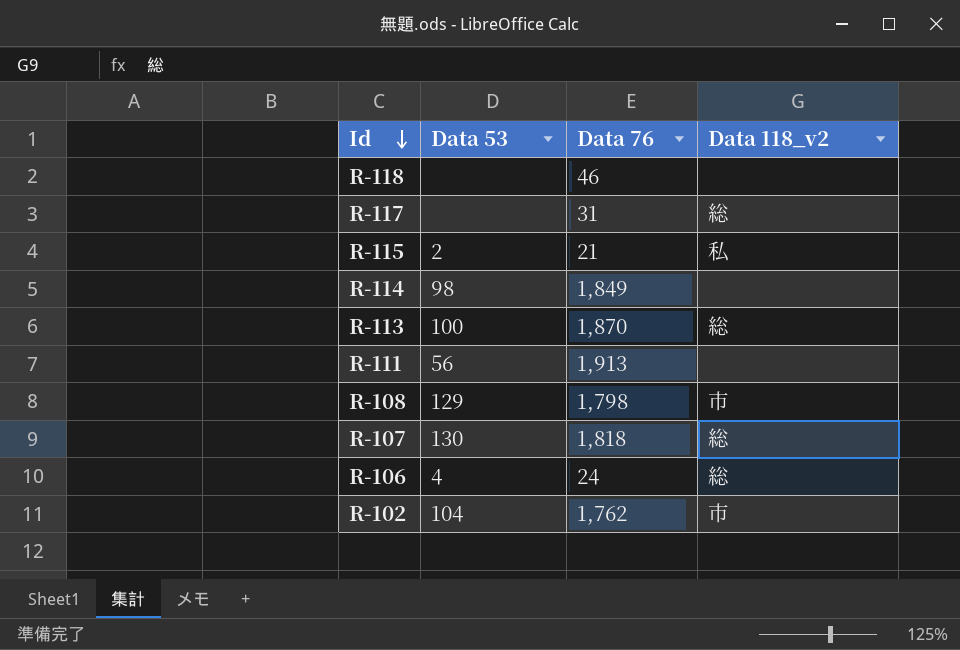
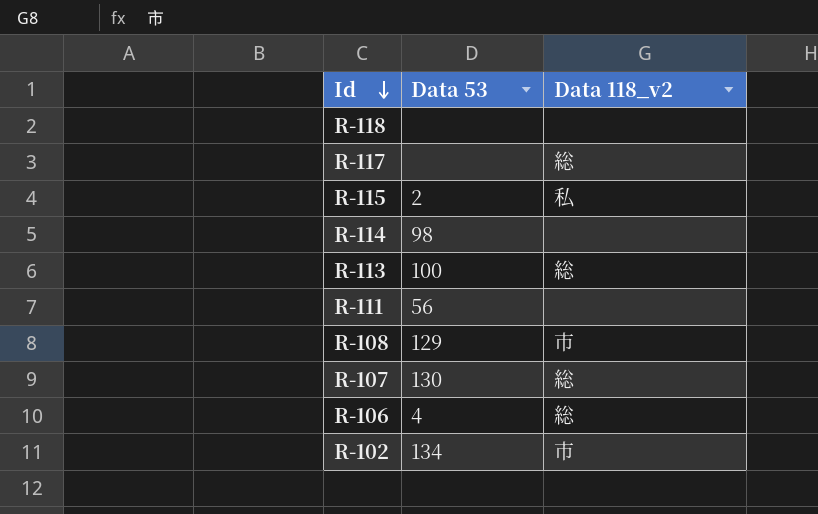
column Data 76 | position: 3 -> none
R-102 | Data 53: 104 -> 134

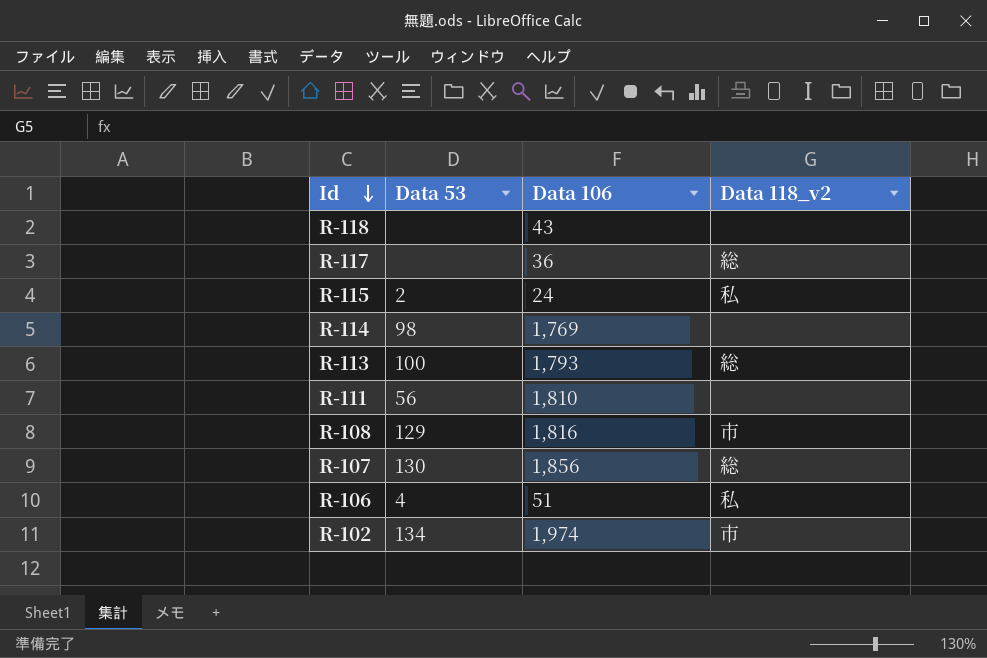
column Data 106 | position: none -> 3
R-106 | Data 118_v2: 総 -> 私

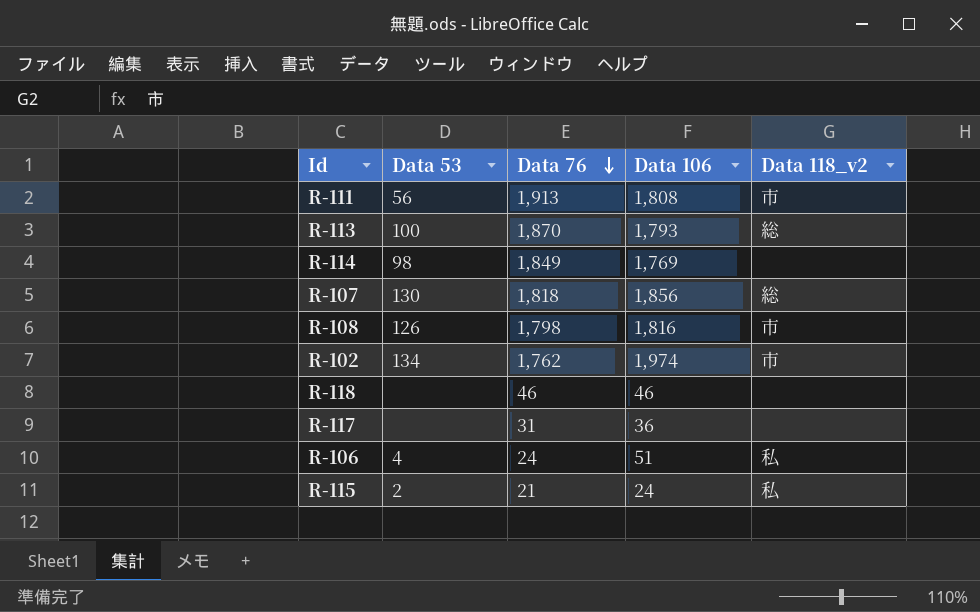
row order: Id descending -> Data 76 descending
column Data 76 | position: none -> 3
R-111 | Data 106: 1,810 -> 1,808
R-111 | Data 118_v2: none -> 市
R-108 | Data 53: 129 -> 126
R-118 | Data 106: 43 -> 46
R-117 | Data 118_v2: 総 -> none

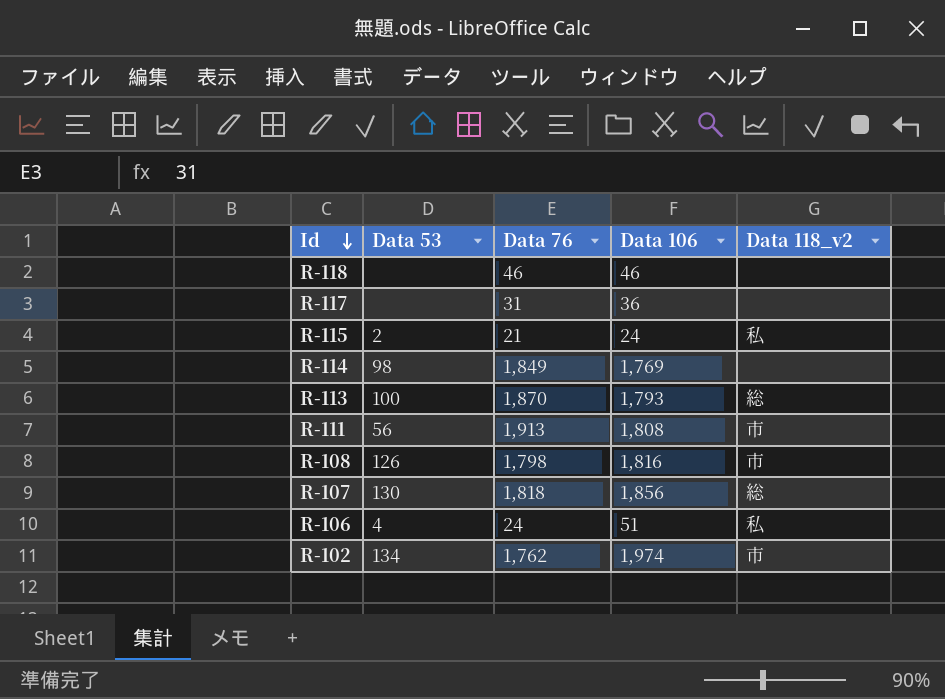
row order: Data 76 descending -> Id descending

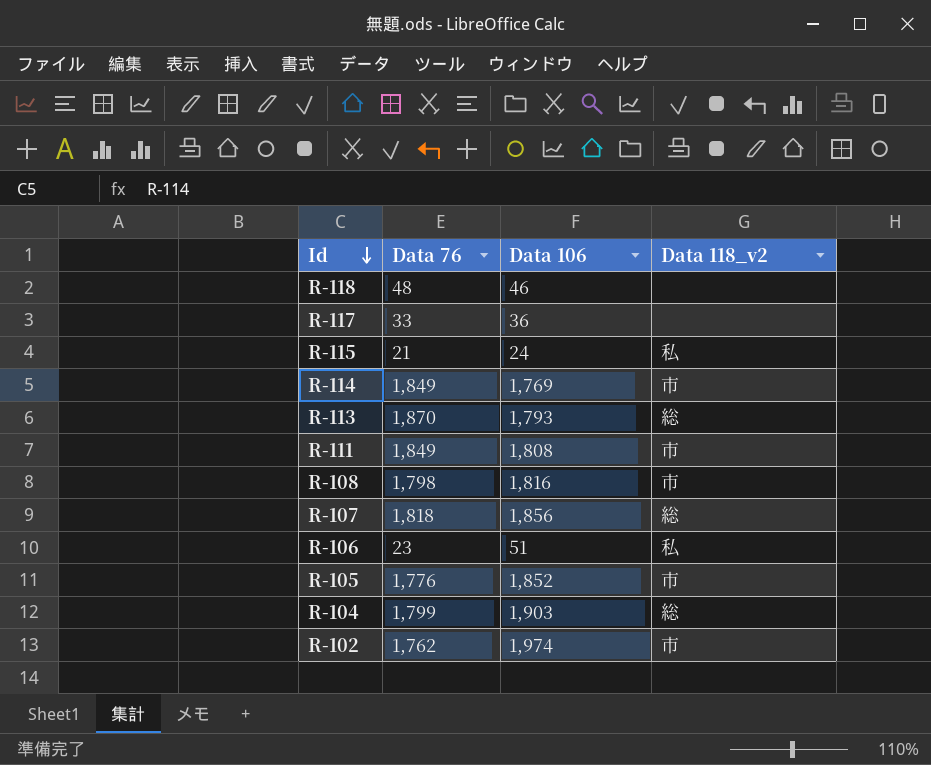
column Data 53 | position: 2 -> none
R-118 | Data 76: 46 -> 48
R-117 | Data 76: 31 -> 33
R-114 | Data 118_v2: none -> 市
R-111 | Data 76: 1,913 -> 1,849
R-106 | Data 76: 24 -> 23
row R-105: none -> 1,776 | 1,852 | 市
row R-104: none -> 1,799 | 1,903 | 総

